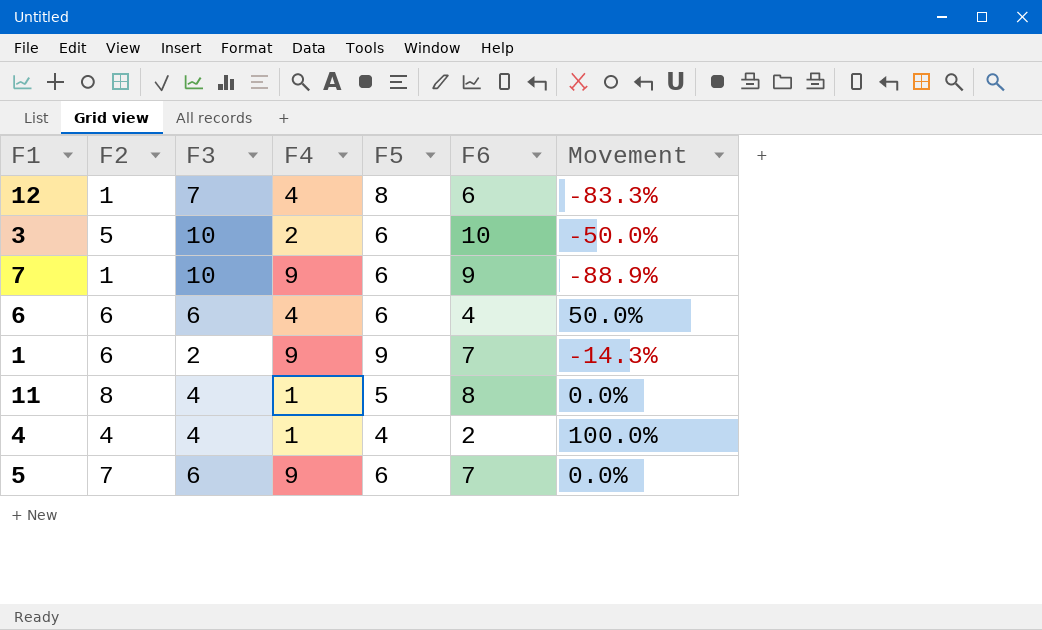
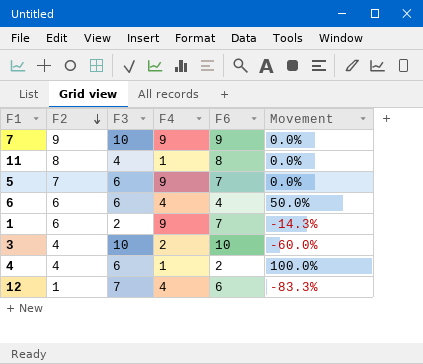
row order: none -> F2 descending
column F5 | position: 5 -> none
7 | F2: 1 -> 9
7 | Movement: -88.9% -> 0.0%
3 | F2: 5 -> 4
3 | Movement: -50.0% -> -60.0%
4 | F3: 4 -> 6

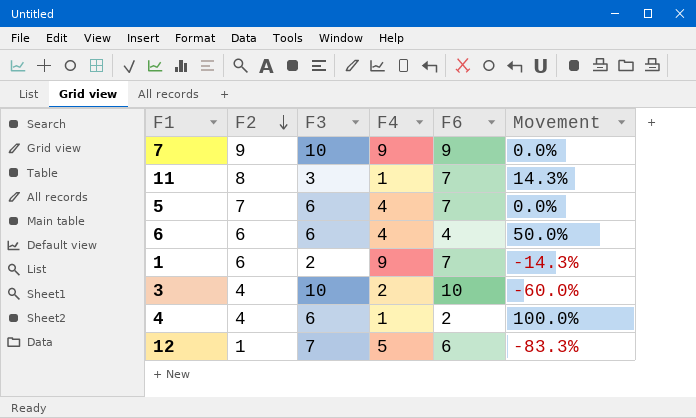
11 | F3: 4 -> 3
11 | F6: 8 -> 7
11 | Movement: 0.0% -> 14.3%
5 | F4: 9 -> 4
12 | F4: 4 -> 5

